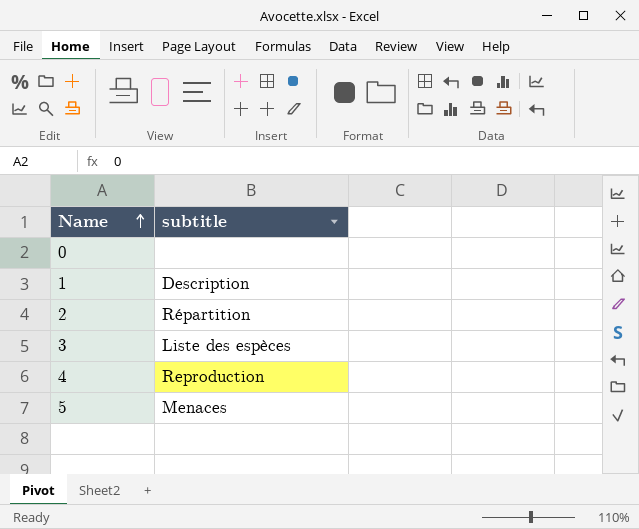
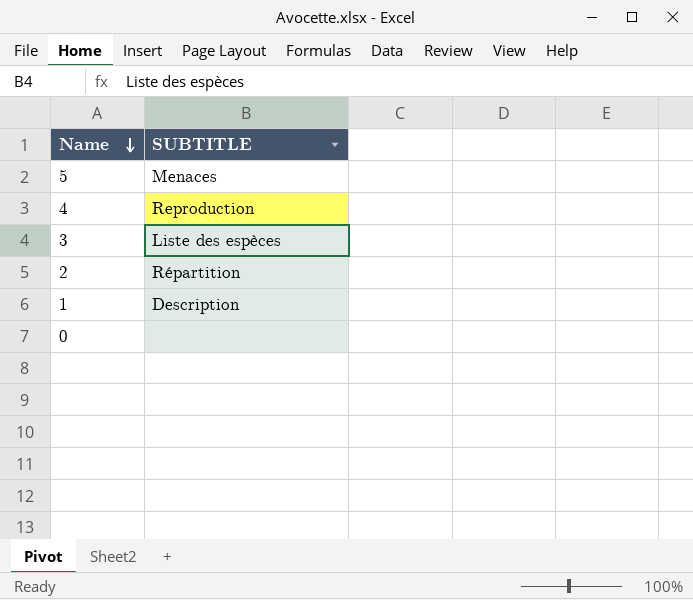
row order: Name ascending -> Name descending
column name: subtitle -> SUBTITLE

